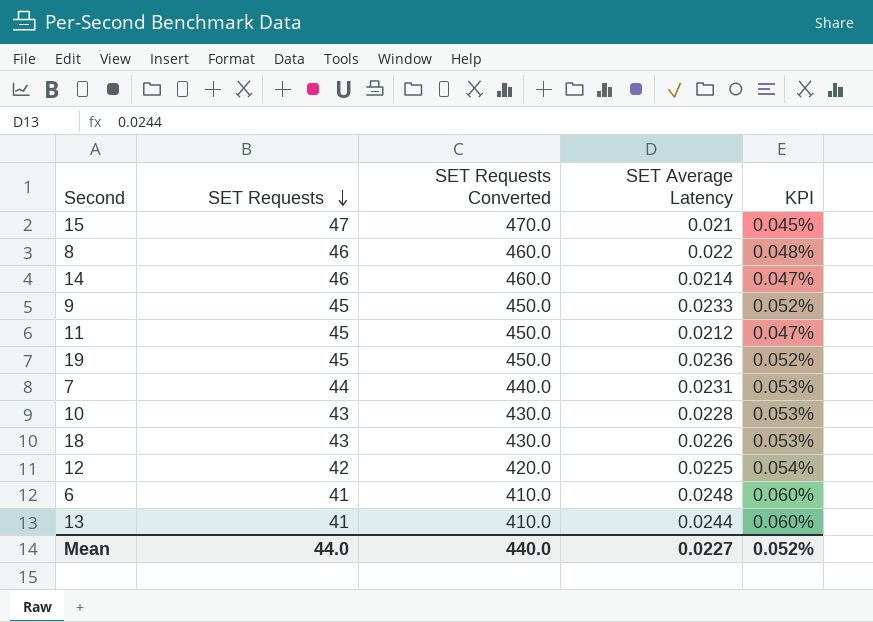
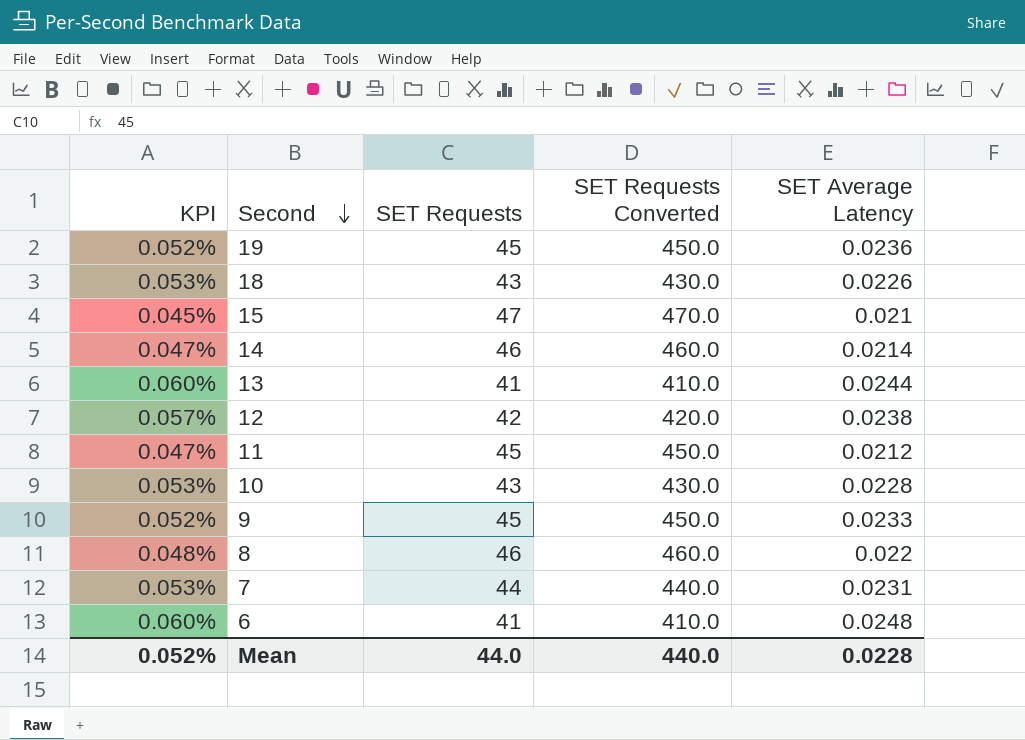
row order: SET Requests descending -> Second descending
column KPI | position: 5 -> 1
12 | KPI: 0.054% -> 0.057%
12 | SET Average Latency: 0.0225 -> 0.0238
Mean | SET Average Latency: 0.0227 -> 0.0228

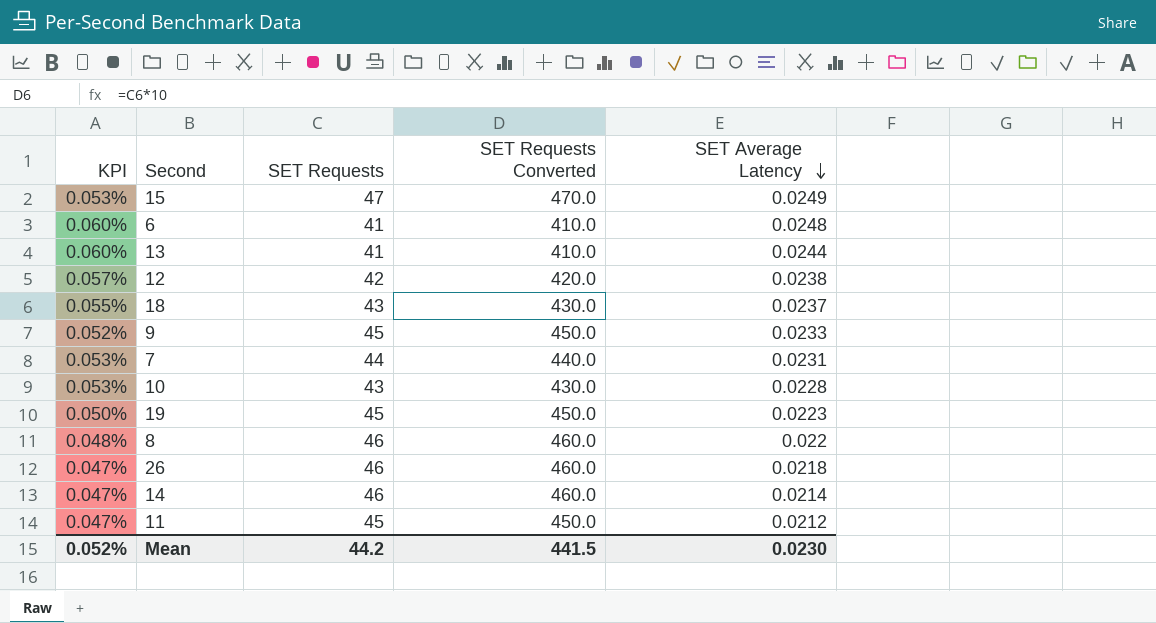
row order: Second descending -> SET Average Latency descending
15 | KPI: 0.045% -> 0.053%
15 | SET Average Latency: 0.021 -> 0.0249
18 | KPI: 0.053% -> 0.055%
18 | SET Average Latency: 0.0226 -> 0.0237
19 | KPI: 0.052% -> 0.050%
19 | SET Average Latency: 0.0236 -> 0.0223
row 26: none -> 0.047% | 46 | 460.0 | 0.0218
Mean | SET Requests: 44.0 -> 44.2
Mean | SET Requests Converted: 440.0 -> 441.5
Mean | SET Average Latency: 0.0228 -> 0.0230

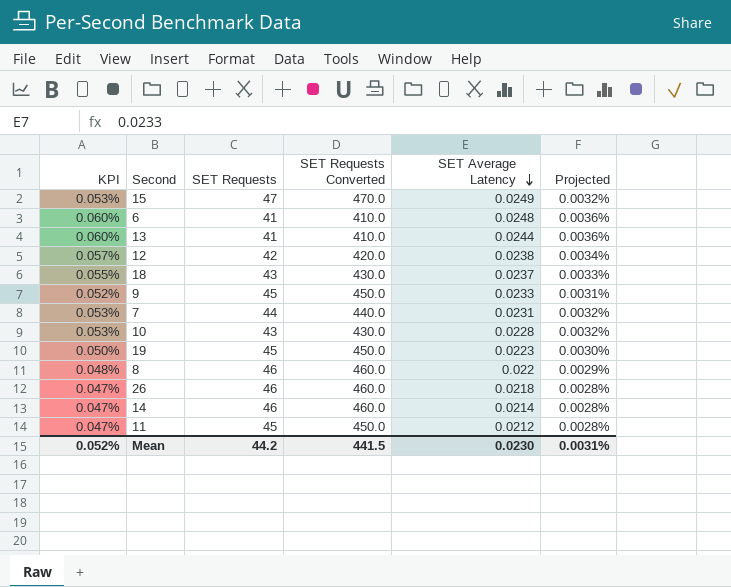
column Projected | formula: none -> [KPI] * 0.06

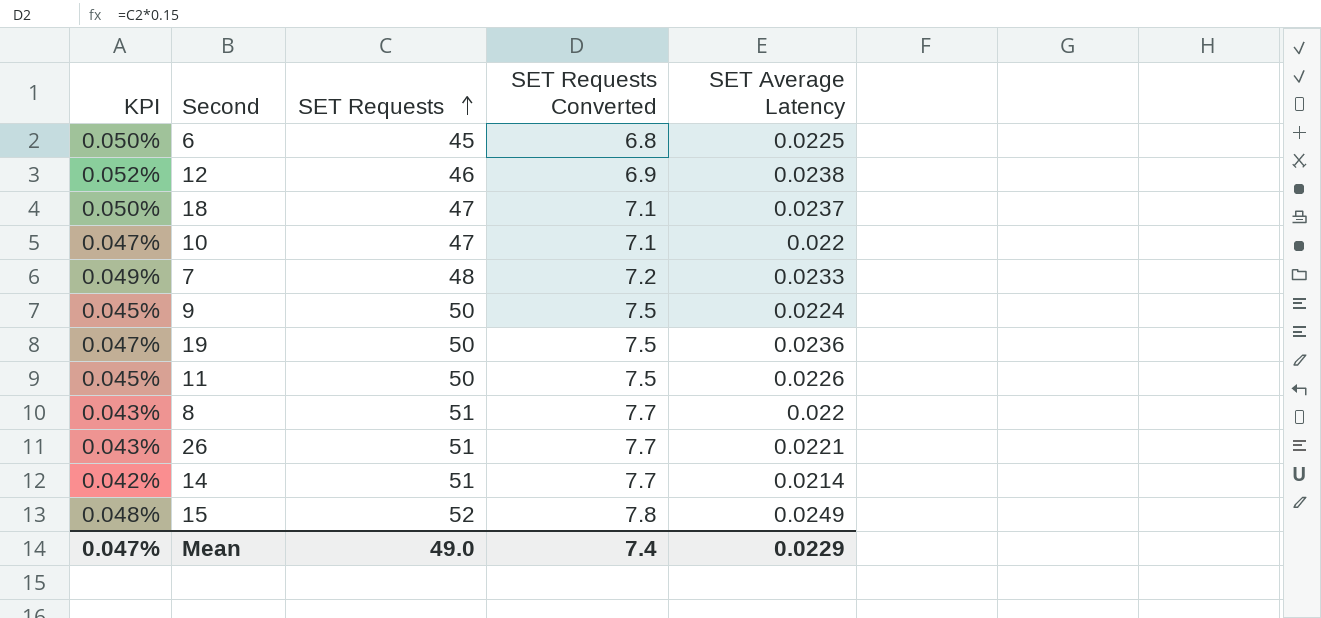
row order: SET Average Latency descending -> SET Requests ascending
column Projected | formula: [KPI] * 0.06 -> none
column SET Requests Converted | formula: [SET Requests] * 10 -> [SET Requests] * 0.15
row 13: 0.060% | 41 | 410.0 | 0.0244 | 0.0036% -> none
6 | KPI: 0.060% -> 0.050%
6 | SET Requests: 41 -> 45
6 | SET Average Latency: 0.0248 -> 0.0225
12 | KPI: 0.057% -> 0.052%
12 | SET Requests: 42 -> 46
18 | KPI: 0.055% -> 0.050%
18 | SET Requests: 43 -> 47
10 | KPI: 0.053% -> 0.047%
10 | SET Requests: 43 -> 47
10 | SET Average Latency: 0.0228 -> 0.022
7 | KPI: 0.053% -> 0.049%
7 | SET Requests: 44 -> 48
7 | SET Average Latency: 0.0231 -> 0.0233
9 | KPI: 0.052% -> 0.045%
9 | SET Requests: 45 -> 50
9 | SET Average Latency: 0.0233 -> 0.0224
19 | KPI: 0.050% -> 0.047%
19 | SET Requests: 45 -> 50
19 | SET Average Latency: 0.0223 -> 0.0236
11 | KPI: 0.047% -> 0.045%
11 | SET Requests: 45 -> 50
11 | SET Average Latency: 0.0212 -> 0.0226
8 | KPI: 0.048% -> 0.043%
8 | SET Requests: 46 -> 51
26 | KPI: 0.047% -> 0.043%
26 | SET Requests: 46 -> 51
26 | SET Average Latency: 0.0218 -> 0.0221
14 | KPI: 0.047% -> 0.042%
14 | SET Requests: 46 -> 51
15 | KPI: 0.053% -> 0.048%
15 | SET Requests: 47 -> 52
Mean | KPI: 0.052% -> 0.047%
Mean | SET Requests: 44.2 -> 49.0
Mean | SET Requests Converted: 441.5 -> 7.4
Mean | SET Average Latency: 0.0230 -> 0.0229

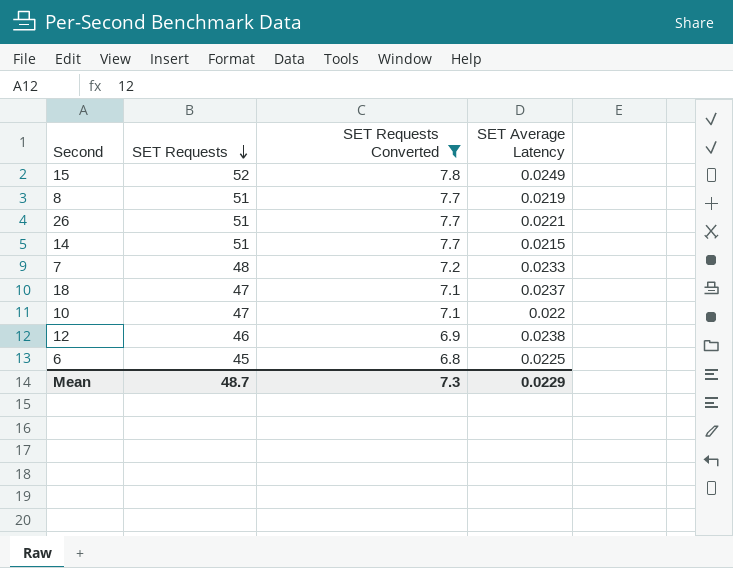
filter: none -> SET Requests Converted != 7.5
row order: SET Requests ascending -> SET Requests descending
column KPI | formula: [SET Average Latency] / [SET Requests] -> none
8 | SET Average Latency: 0.022 -> 0.0219
14 | SET Average Latency: 0.0214 -> 0.0215
Mean | SET Requests: 49.0 -> 48.7
Mean | SET Requests Converted: 7.4 -> 7.3

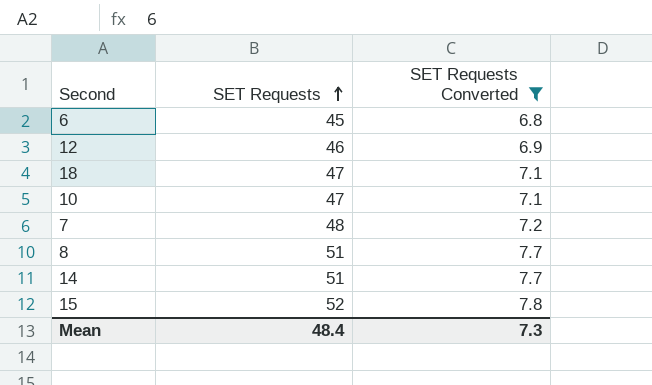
row order: SET Requests descending -> SET Requests ascending
column SET Average Latency | position: 4 -> none
row 26: 51 | 7.7 | 0.0221 -> none
Mean | SET Requests: 48.7 -> 48.4

